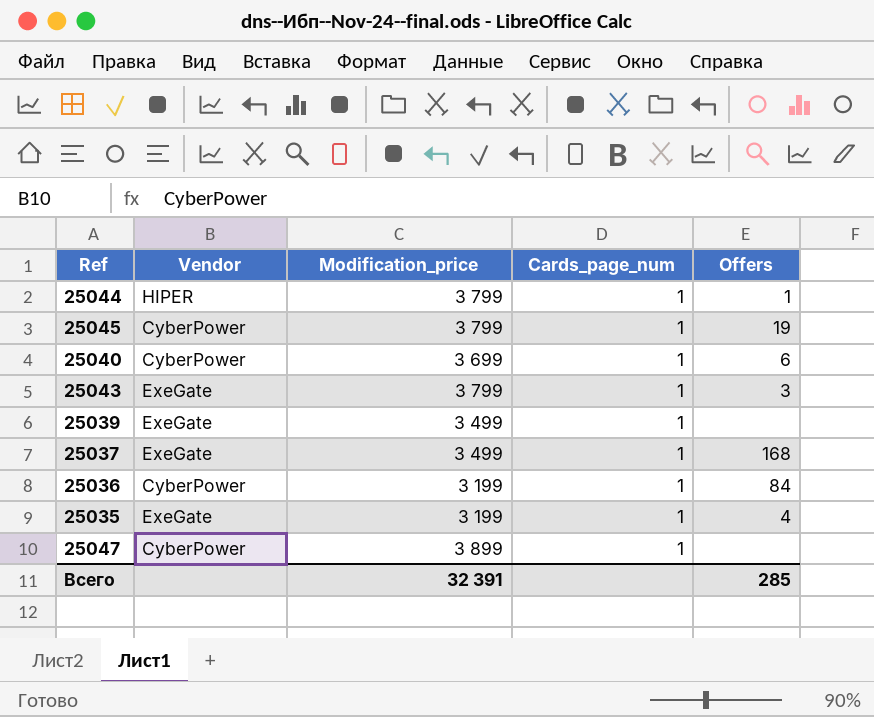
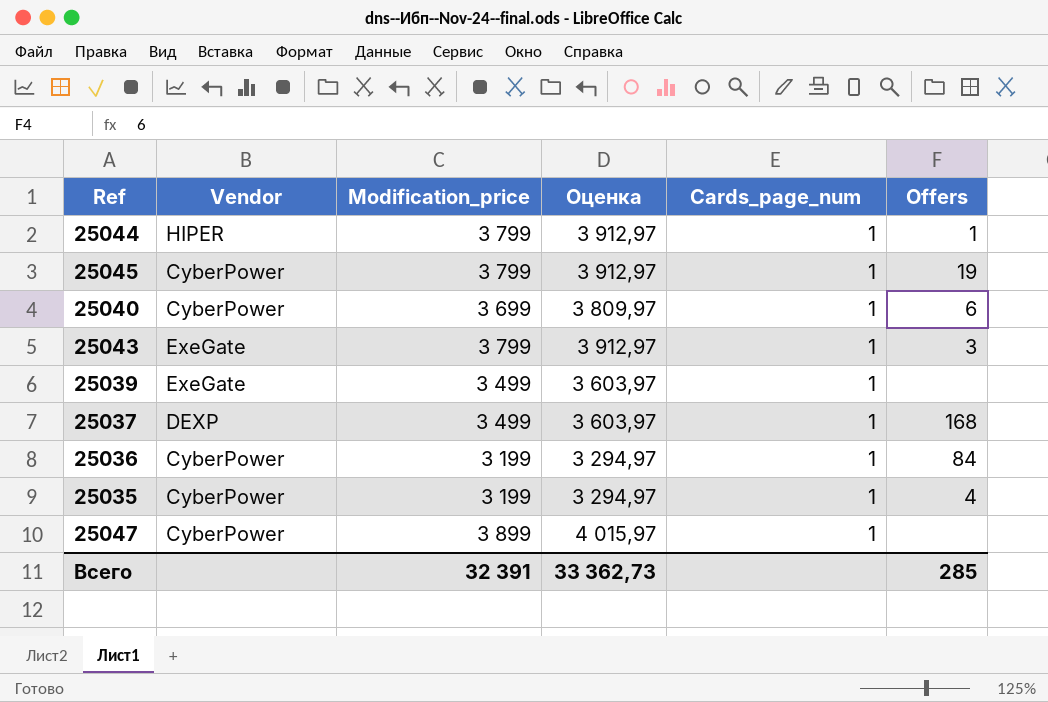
column Оценка | formula: none -> [Modification_price] * 1,03
25037 | Vendor: ExeGate -> DEXP
25035 | Vendor: ExeGate -> CyberPower

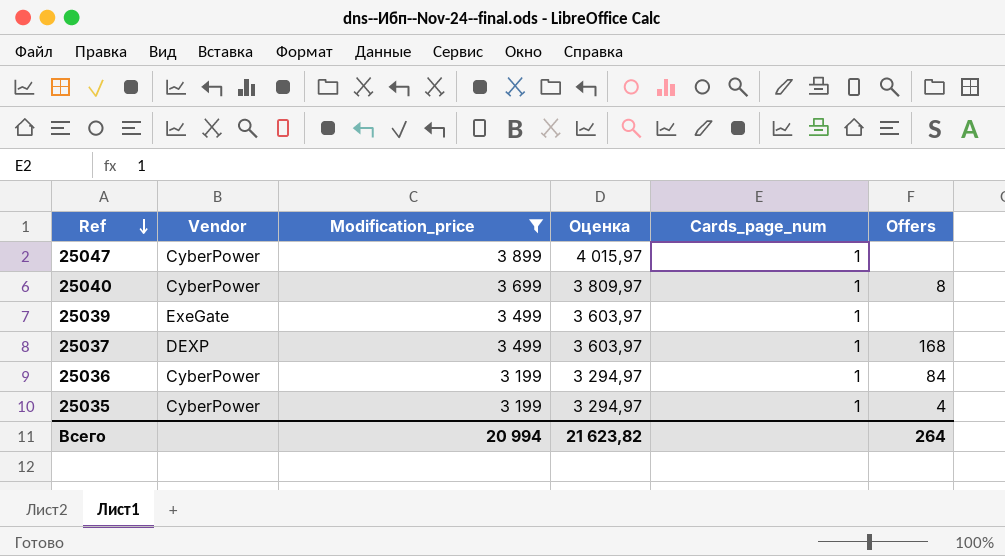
filter: none -> Modification_price != 3 799
row order: none -> Ref descending
25040 | Offers: 6 -> 8
Всего | Modification_price: 32 391 -> 20 994
Всего | Оценка: 33 362,73 -> 21 623,82
Всего | Offers: 285 -> 264

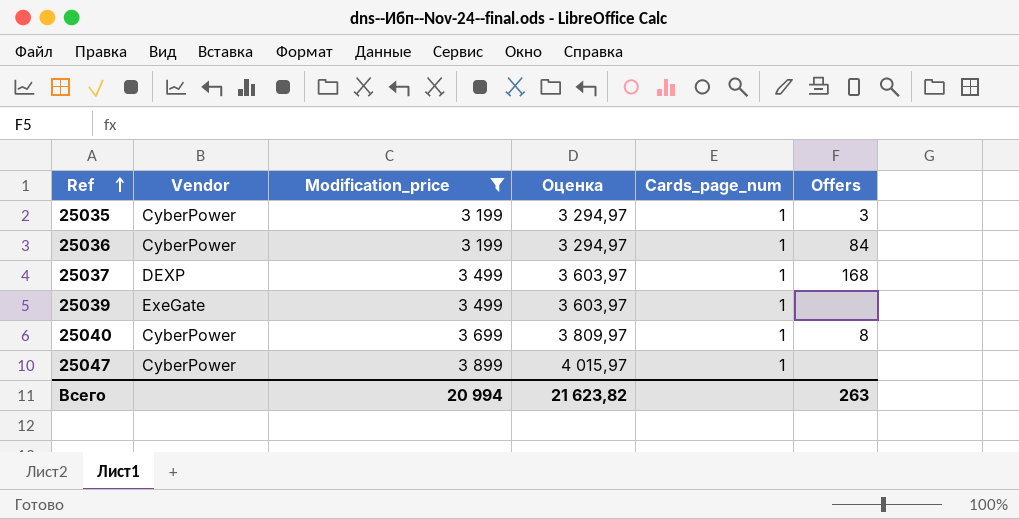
row order: Ref descending -> Ref ascending
25035 | Offers: 4 -> 3
Всего | Offers: 264 -> 263

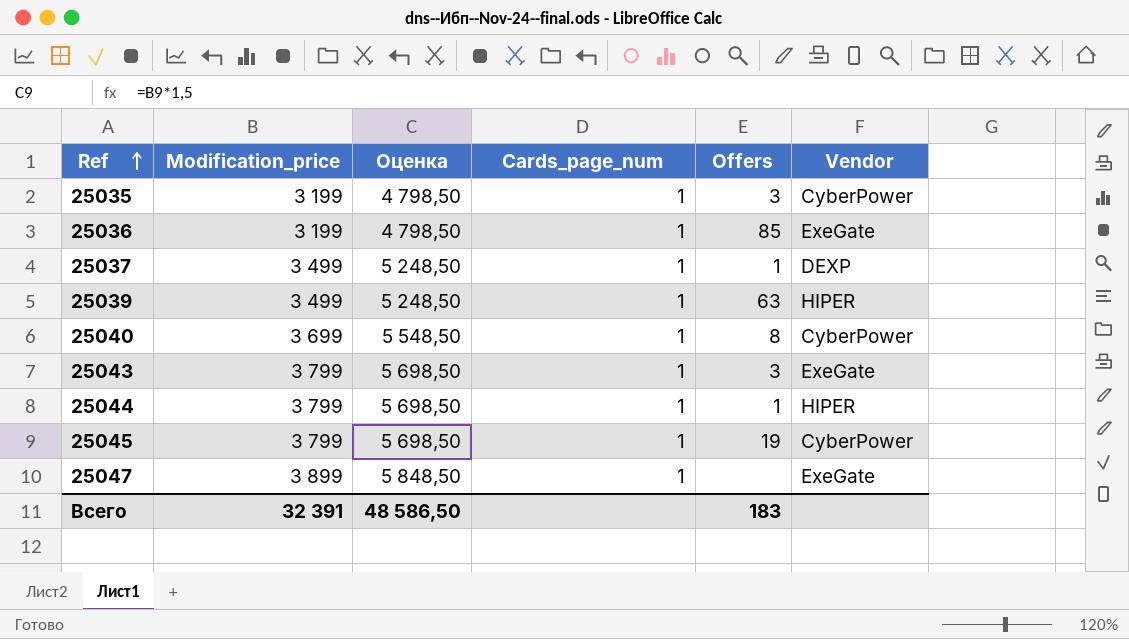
filter: Modification_price != 3 799 -> none
column Оценка | formula: [Modification_price] * 1,03 -> [Modification_price] * 1,5
column Vendor | position: 2 -> 6
25036 | Offers: 84 -> 85
25036 | Vendor: CyberPower -> ExeGate
25037 | Offers: 168 -> 1
25039 | Offers: none -> 63
25039 | Vendor: ExeGate -> HIPER
25047 | Vendor: CyberPower -> ExeGate
Всего | Modification_price: 20 994 -> 32 391
Всего | Оценка: 21 623,82 -> 48 586,50
Всего | Offers: 263 -> 183

